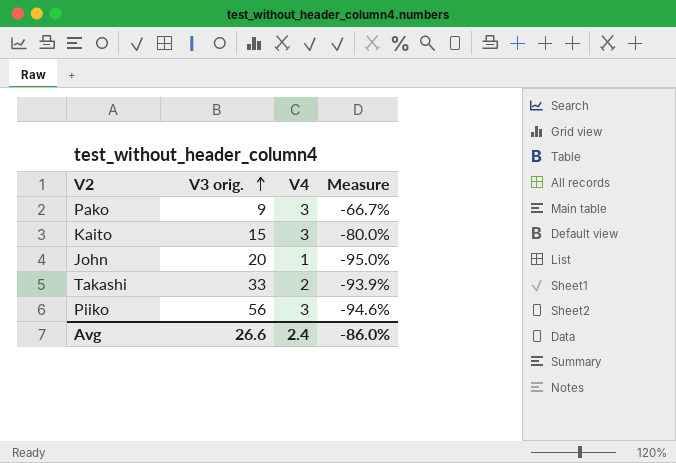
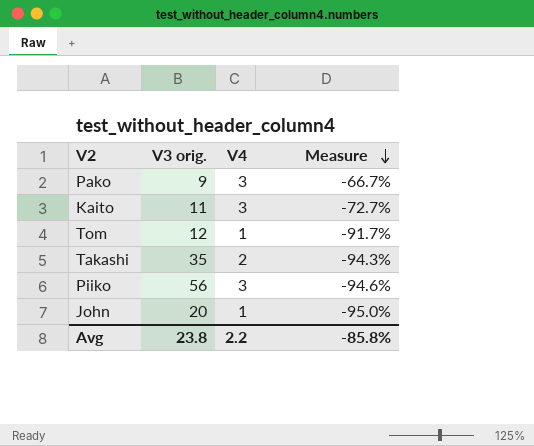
row order: V3 orig. ascending -> Measure descending
Kaito | V3 orig.: 15 -> 11
Kaito | Measure: -80.0% -> -72.7%
row Tom: none -> 12 | 1 | -91.7%
Takashi | V3 orig.: 33 -> 35
Takashi | Measure: -93.9% -> -94.3%
Avg | V3 orig.: 26.6 -> 23.8
Avg | V4: 2.4 -> 2.2
Avg | Measure: -86.0% -> -85.8%

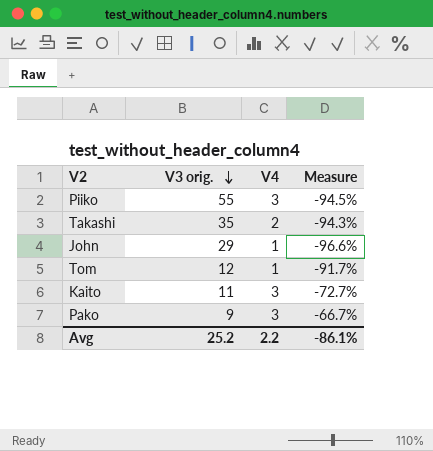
row order: Measure descending -> V3 orig. descending
Piiko | V3 orig.: 56 -> 55
Piiko | Measure: -94.6% -> -94.5%
John | V3 orig.: 20 -> 29
John | Measure: -95.0% -> -96.6%
Avg | V3 orig.: 23.8 -> 25.2
Avg | Measure: -85.8% -> -86.1%

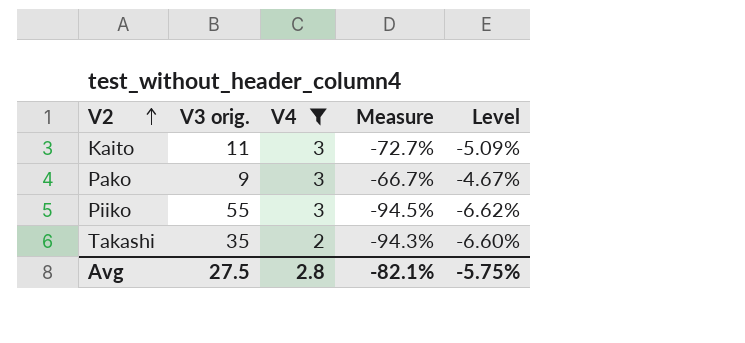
filter: none -> V4 != 1
row order: V3 orig. descending -> V2 ascending
column Level | formula: none -> [Measure] * 0.07
Avg | V3 orig.: 25.2 -> 27.5
Avg | V4: 2.2 -> 2.8
Avg | Measure: -86.1% -> -82.1%

